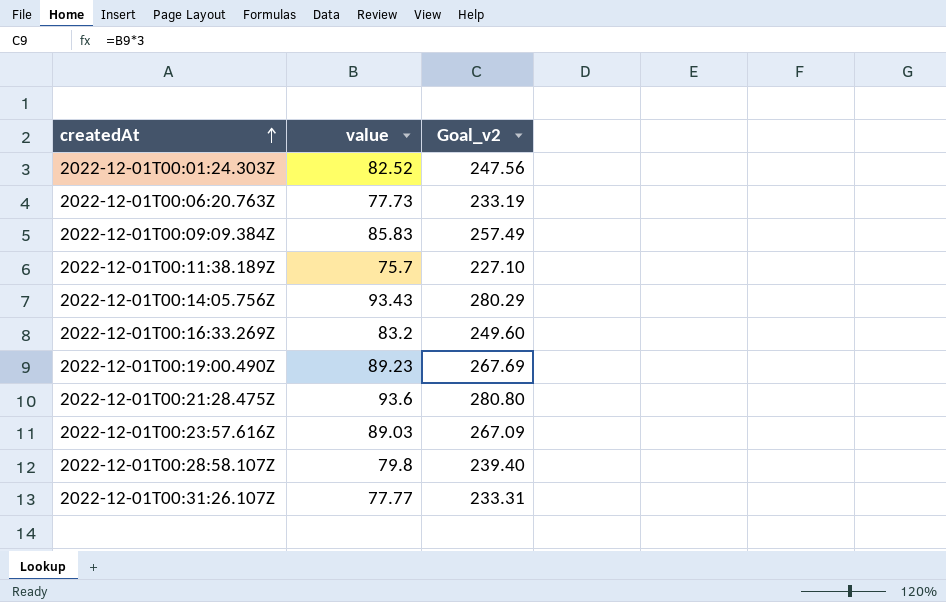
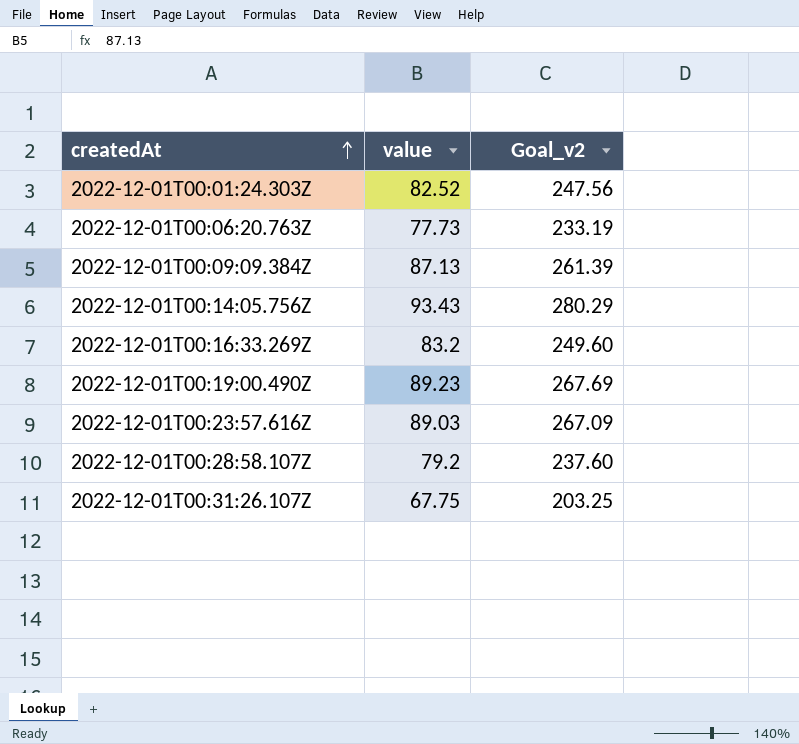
row 2022-12-01T00:11:38.189Z: 75.7 | 227.10 -> none
row 2022-12-01T00:21:28.475Z: 93.6 | 280.80 -> none
2022-12-01T00:09:09.384Z | value: 85.83 -> 87.13
2022-12-01T00:09:09.384Z | Goal_v2: 257.49 -> 261.39
2022-12-01T00:28:58.107Z | value: 79.8 -> 79.2
2022-12-01T00:28:58.107Z | Goal_v2: 239.40 -> 237.60
2022-12-01T00:31:26.107Z | value: 77.77 -> 67.75
2022-12-01T00:31:26.107Z | Goal_v2: 233.31 -> 203.25

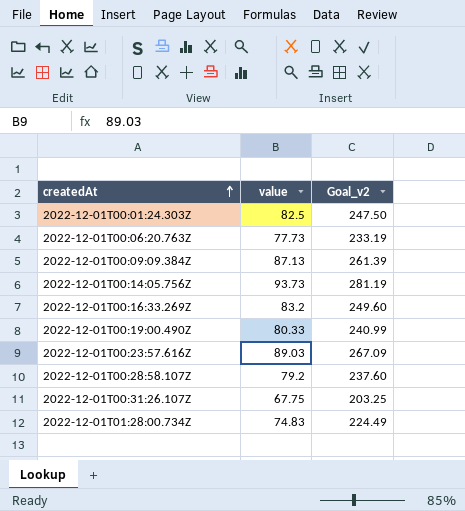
2022-12-01T00:01:24.303Z | value: 82.52 -> 82.5
2022-12-01T00:01:24.303Z | Goal_v2: 247.56 -> 247.50
2022-12-01T00:14:05.756Z | value: 93.43 -> 93.73
2022-12-01T00:14:05.756Z | Goal_v2: 280.29 -> 281.19
2022-12-01T00:19:00.490Z | value: 89.23 -> 80.33
2022-12-01T00:19:00.490Z | Goal_v2: 267.69 -> 240.99
row 2022-12-01T01:28:00.734Z: none -> 74.83 | 224.49

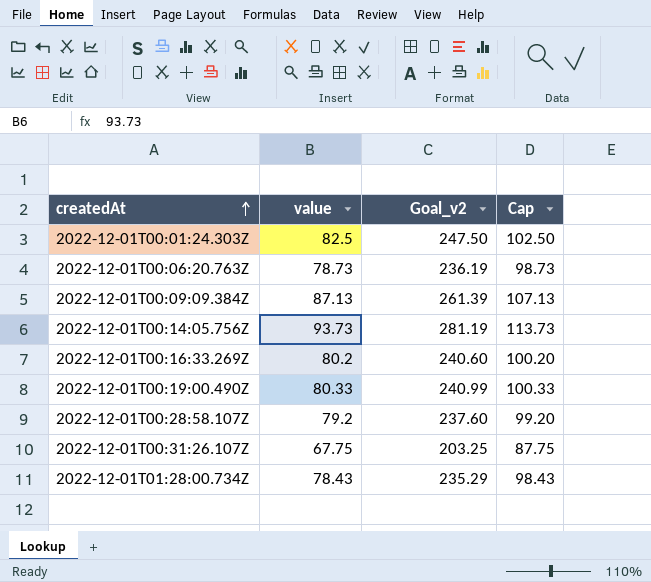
column Cap | formula: none -> [value] + 20
row 2022-12-01T00:23:57.616Z: 89.03 | 267.09 -> none
2022-12-01T00:06:20.763Z | value: 77.73 -> 78.73
2022-12-01T00:06:20.763Z | Goal_v2: 233.19 -> 236.19
2022-12-01T00:16:33.269Z | value: 83.2 -> 80.2
2022-12-01T00:16:33.269Z | Goal_v2: 249.60 -> 240.60
2022-12-01T01:28:00.734Z | value: 74.83 -> 78.43
2022-12-01T01:28:00.734Z | Goal_v2: 224.49 -> 235.29

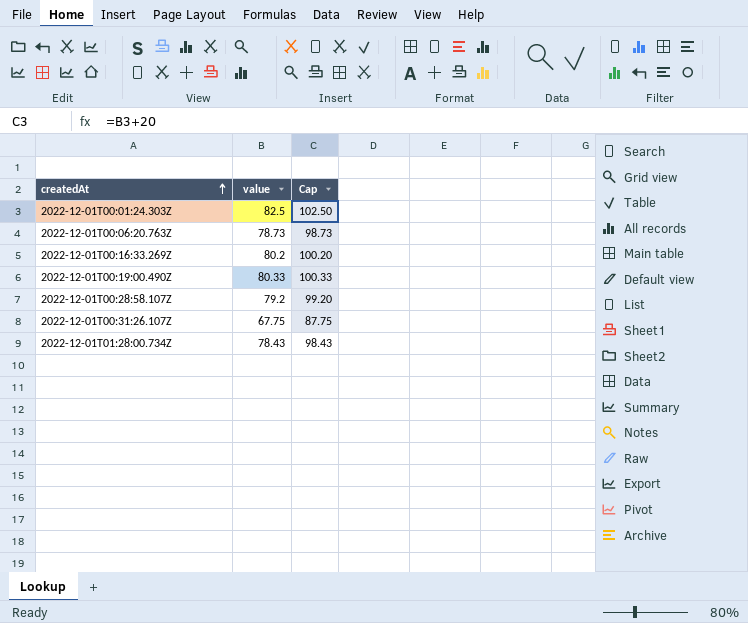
column Goal_v2 | formula: [value] * 3 -> none
row 2022-12-01T00:09:09.384Z: 87.13 | 261.39 | 107.13 -> none
row 2022-12-01T00:14:05.756Z: 93.73 | 281.19 | 113.73 -> none

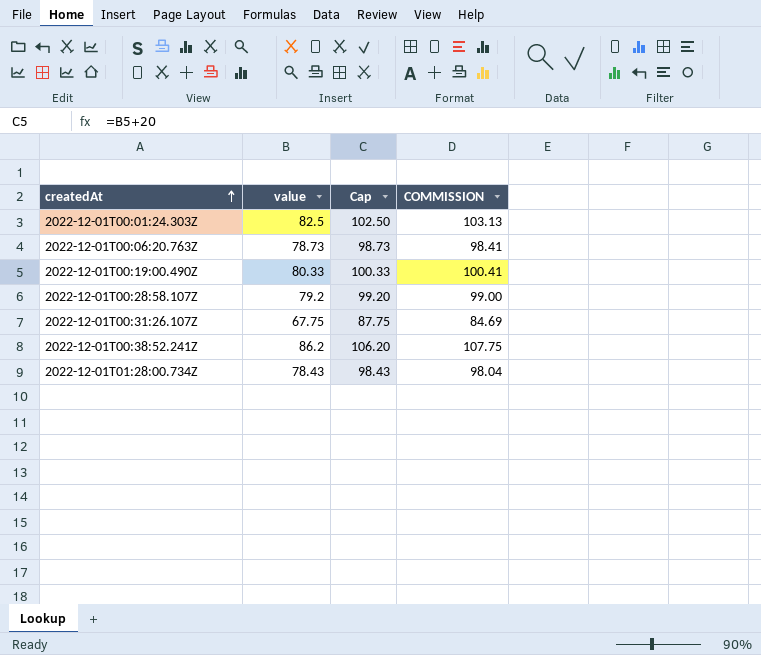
column COMMISSION | formula: none -> [value] * 1.25
row 2022-12-01T00:16:33.269Z: 80.2 | 100.20 -> none
row 2022-12-01T00:38:52.241Z: none -> 86.2 | 106.20 | 107.75

